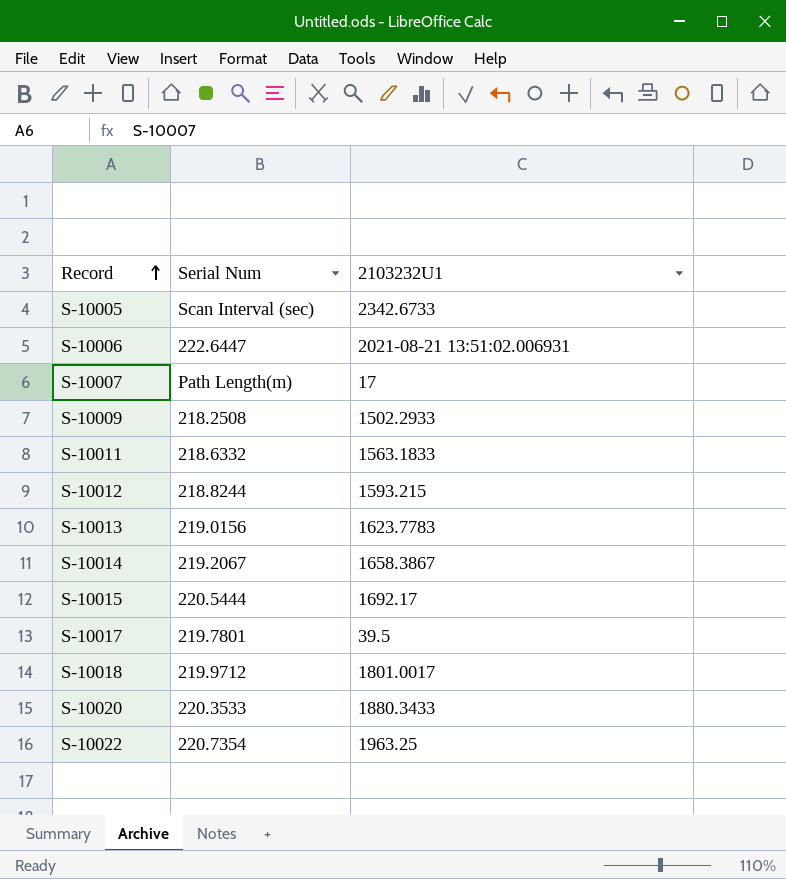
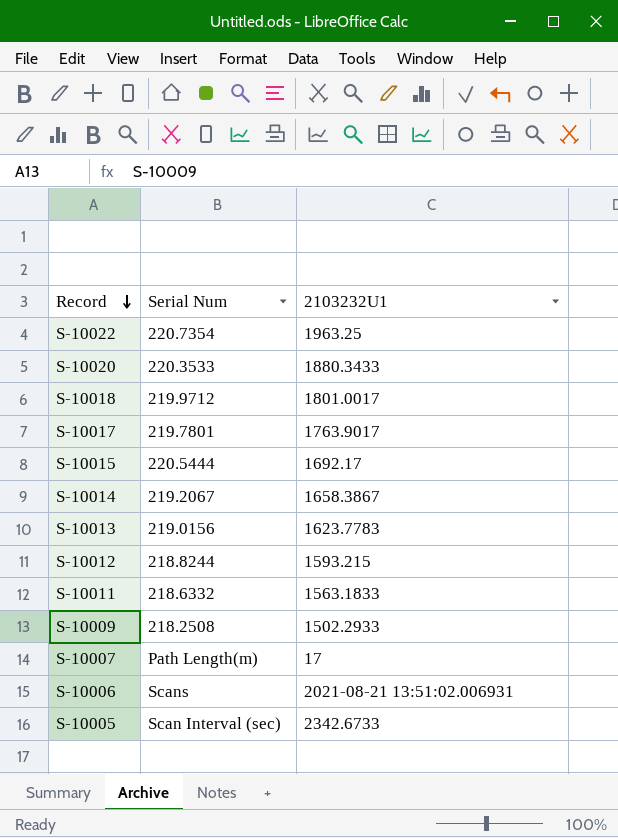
row order: Record ascending -> Record descending
S-10017 | 2103232U1: 39.5 -> 1763.9017
S-10006 | Serial Num: 222.6447 -> Scans

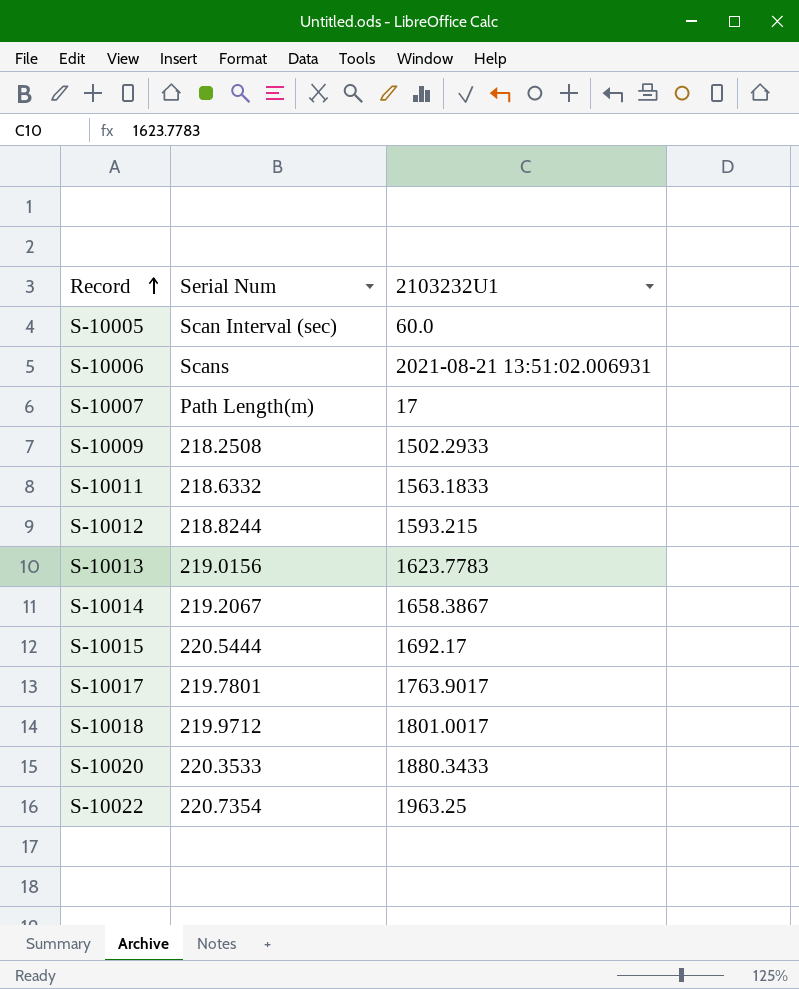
row order: Record descending -> Record ascending
S-10005 | 2103232U1: 2342.6733 -> 60.0

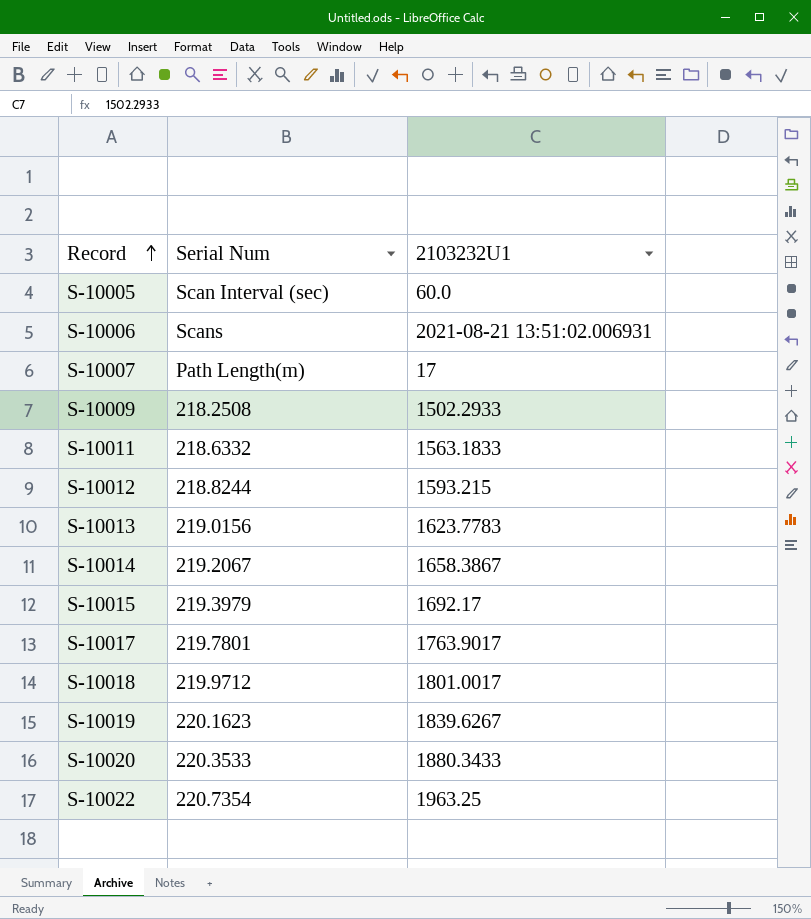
S-10015 | Serial Num: 220.5444 -> 219.3979
row S-10019: none -> 220.1623 | 1839.6267

